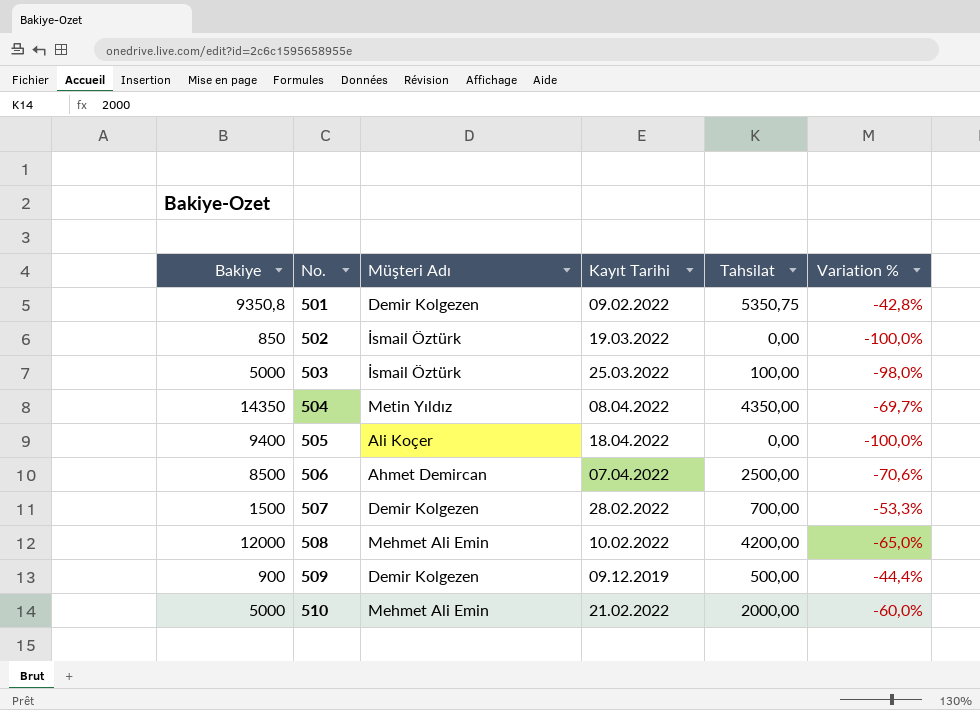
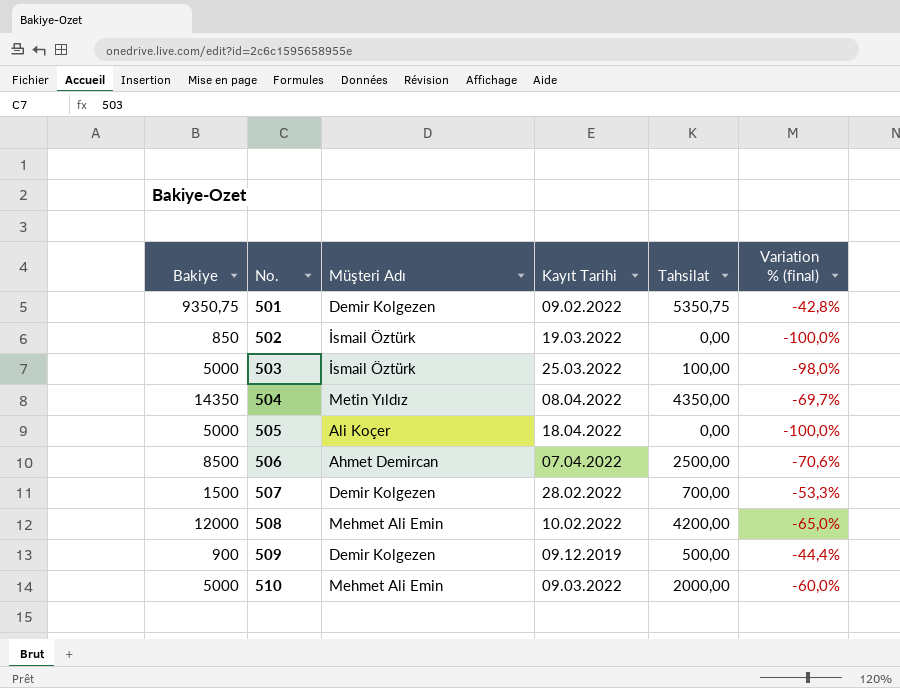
column name: Variation % -> Variation % (final)
501 | Bakiye: 9350,8 -> 9350,75
505 | Bakiye: 9400 -> 5000
510 | Kayıt Tarihi: 21.02.2022 -> 09.03.2022

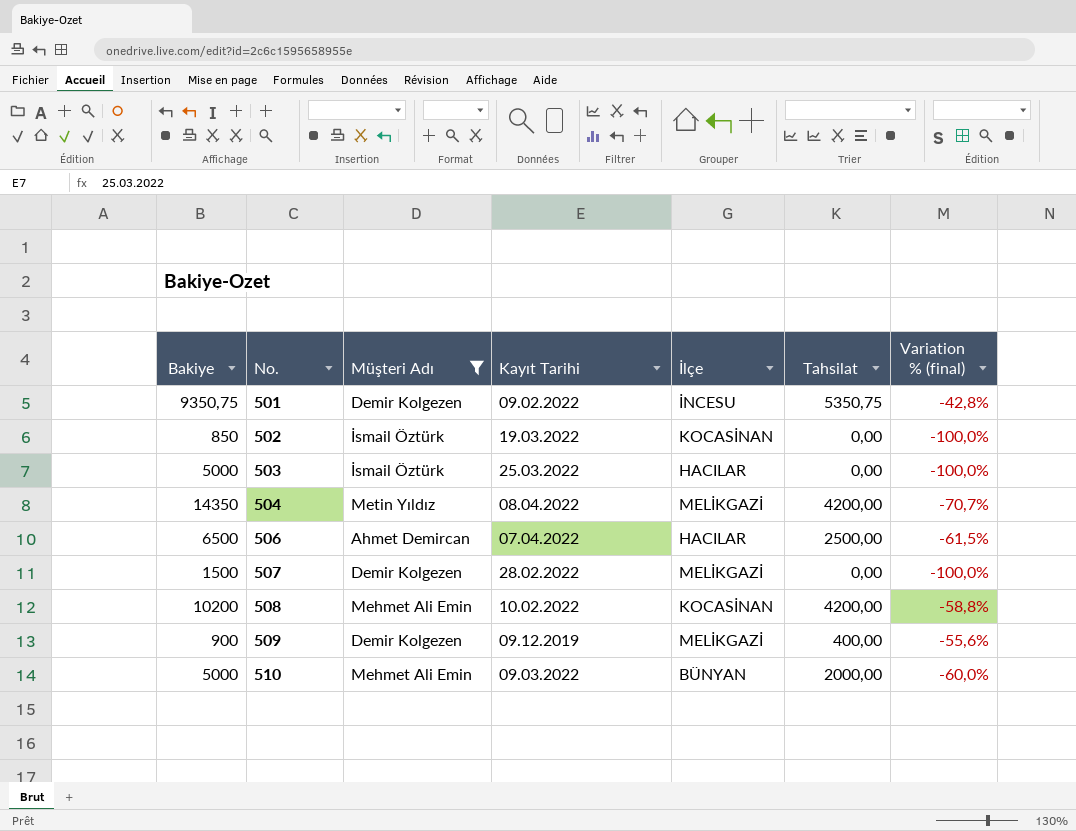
filter: none -> Müşteri Adı != Ali Koçer
column İlçe | position: none -> 5
503 | Tahsilat: 100,00 -> 0,00
503 | Variation % (final): -98,0% -> -100,0%
504 | Tahsilat: 4350,00 -> 4200,00
504 | Variation % (final): -69,7% -> -70,7%
506 | Bakiye: 8500 -> 6500
506 | Variation % (final): -70,6% -> -61,5%
507 | Tahsilat: 700,00 -> 0,00
507 | Variation % (final): -53,3% -> -100,0%
508 | Bakiye: 12000 -> 10200
508 | Variation % (final): -65,0% -> -58,8%
509 | Tahsilat: 500,00 -> 400,00
509 | Variation % (final): -44,4% -> -55,6%

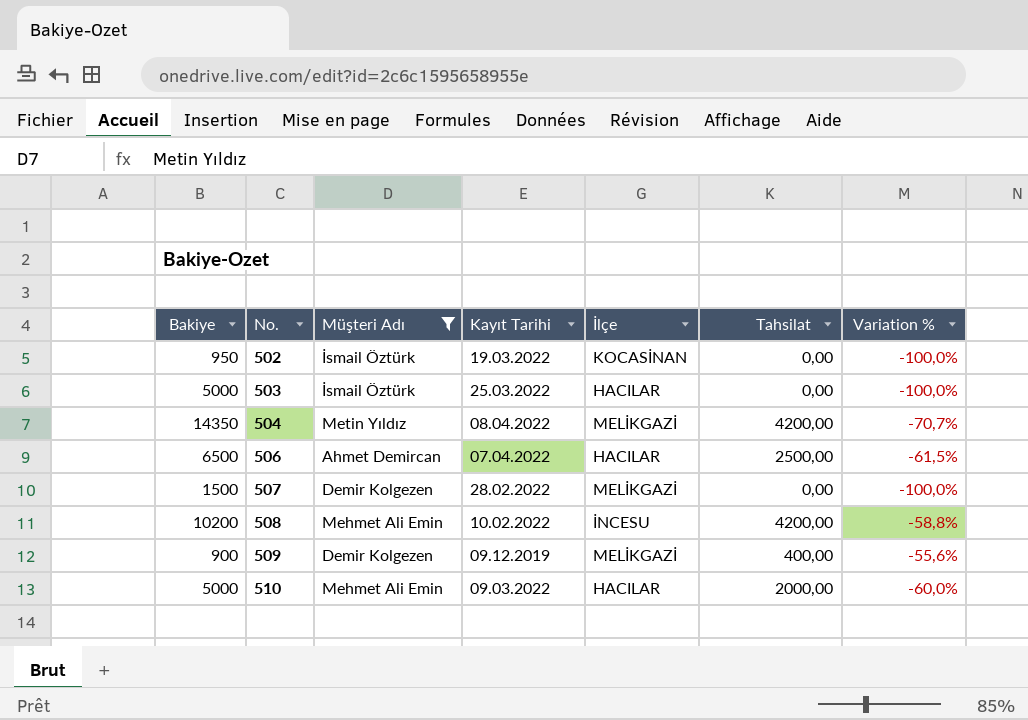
column name: Variation % (final) -> Variation %
row 501: 9350,75 | Demir Kolgezen | 09.02.2022 | İNCESU | 5350,75 | -42,8% -> none
502 | Bakiye: 850 -> 950
508 | İlçe: KOCASİNAN -> İNCESU
510 | İlçe: BÜNYAN -> HACILAR

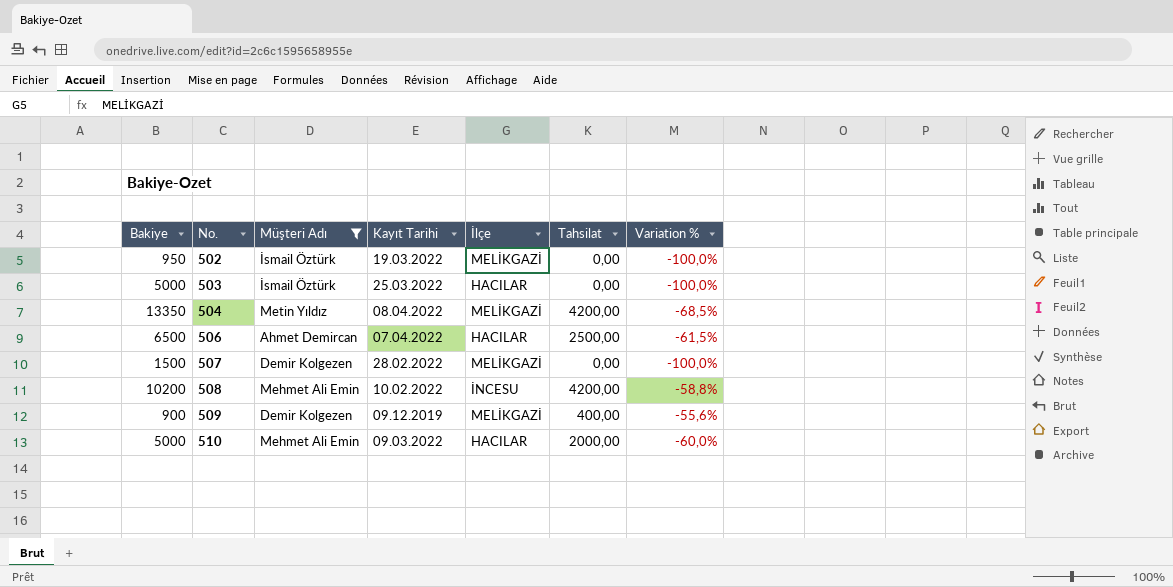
502 | İlçe: KOCASİNAN -> MELİKGAZİ
504 | Bakiye: 14350 -> 13350
504 | Variation %: -70,7% -> -68,5%

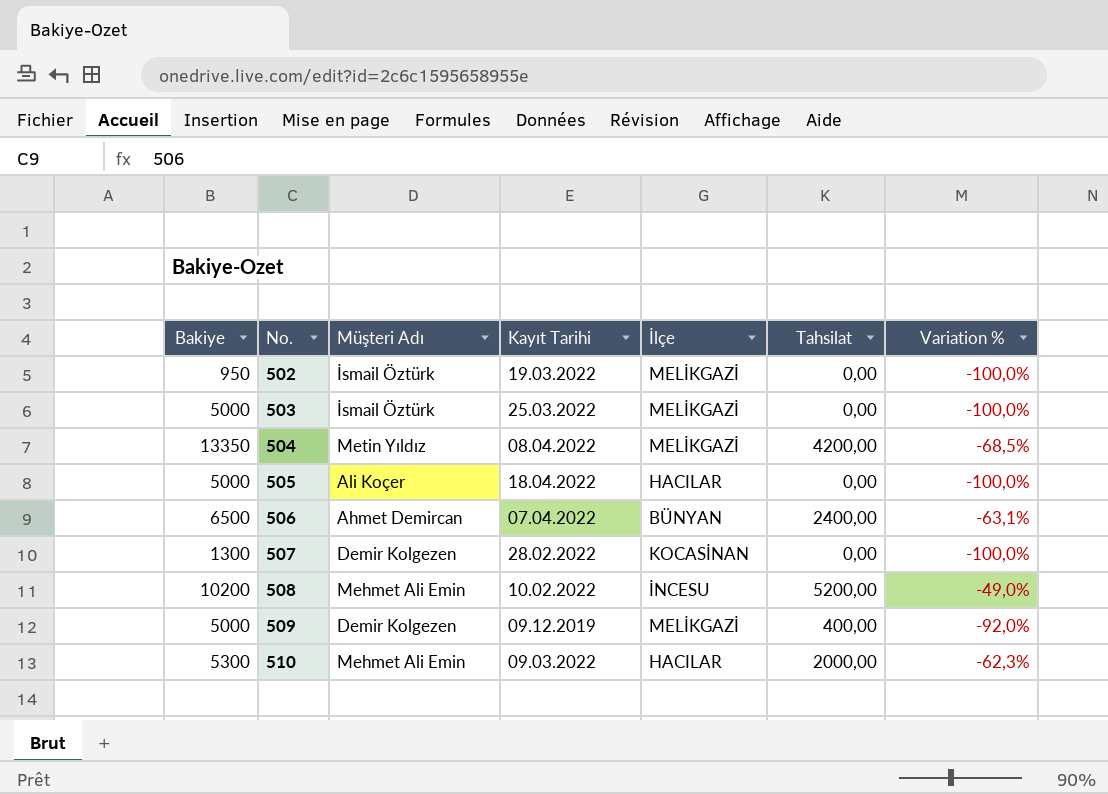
filter: Müşteri Adı != Ali Koçer -> none
503 | İlçe: HACILAR -> MELİKGAZİ
506 | İlçe: HACILAR -> BÜNYAN
506 | Tahsilat: 2500,00 -> 2400,00
506 | Variation %: -61,5% -> -63,1%
507 | Bakiye: 1500 -> 1300
507 | İlçe: MELİKGAZİ -> KOCASİNAN
508 | Tahsilat: 4200,00 -> 5200,00
508 | Variation %: -58,8% -> -49,0%
509 | Bakiye: 900 -> 5000
509 | Variation %: -55,6% -> -92,0%
510 | Bakiye: 5000 -> 5300
510 | Variation %: -60,0% -> -62,3%

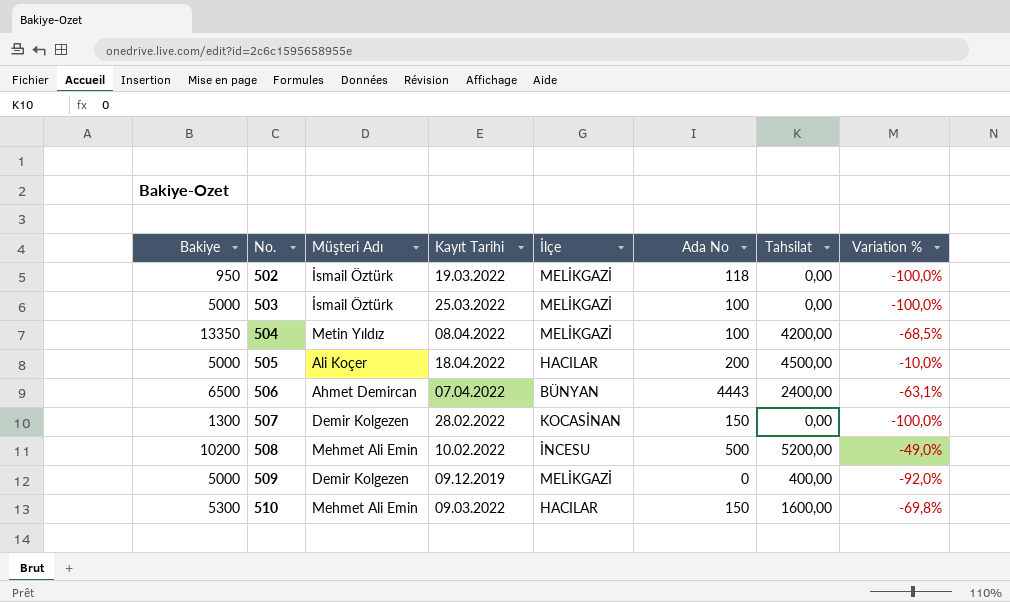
column Ada No | position: none -> 6
505 | Tahsilat: 0,00 -> 4500,00
505 | Variation %: -100,0% -> -10,0%
510 | Tahsilat: 2000,00 -> 1600,00
510 | Variation %: -62,3% -> -69,8%

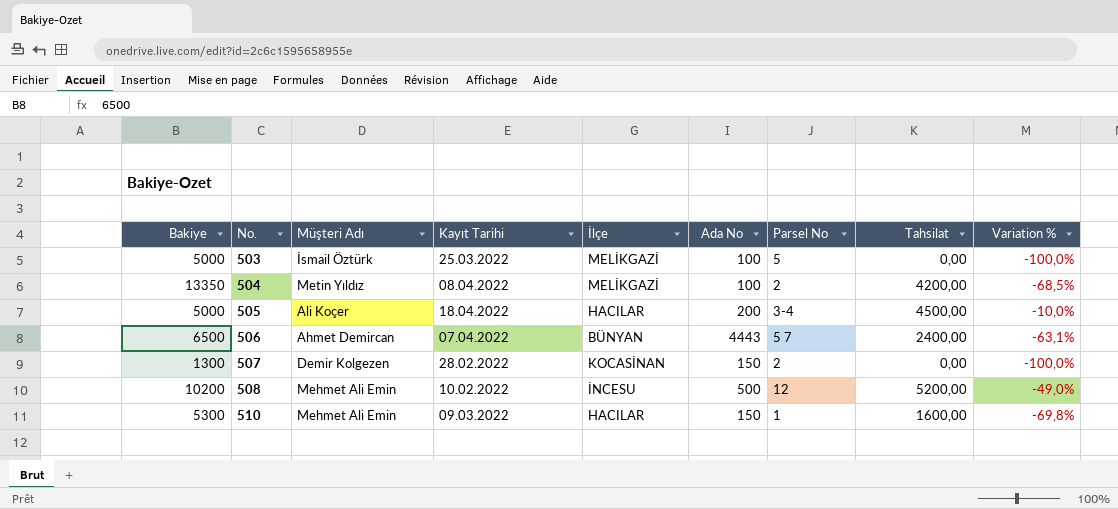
column Parsel No | position: none -> 7
row 502: 950 | İsmail Öztürk | 19.03.2022 | MELİKGAZİ | 118 | 0,00 | -100,0% -> none
row 509: 5000 | Demir Kolgezen | 09.12.2019 | MELİKGAZİ | 0 | 400,00 | -92,0% -> none

